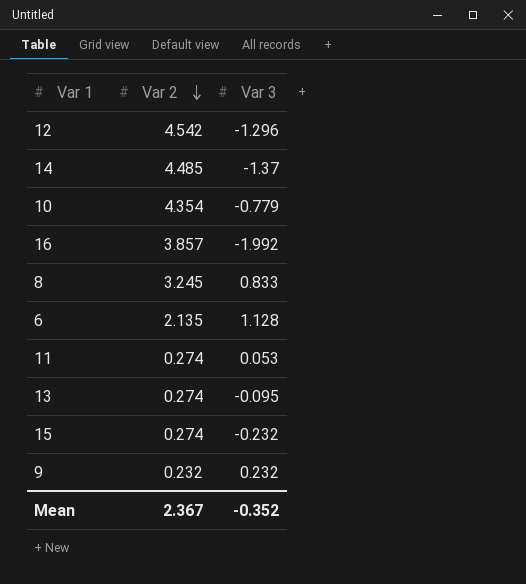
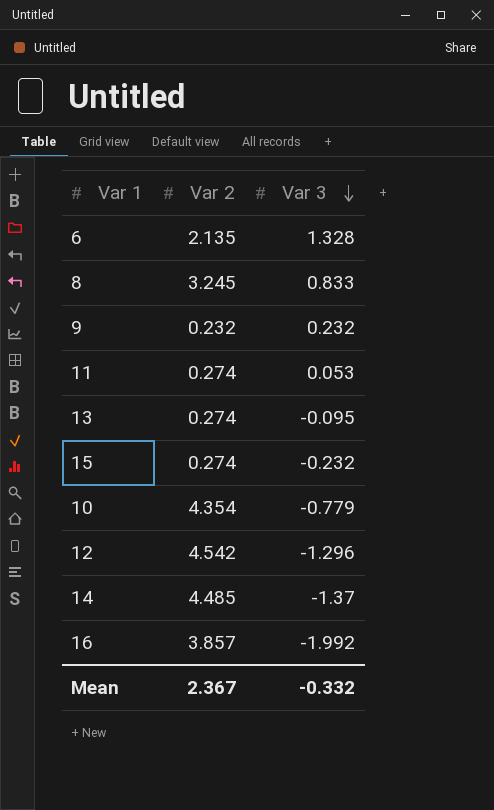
row order: Var 2 descending -> Var 3 descending
6 | Var 3: 1.128 -> 1.328
Mean | Var 3: -0.352 -> -0.332

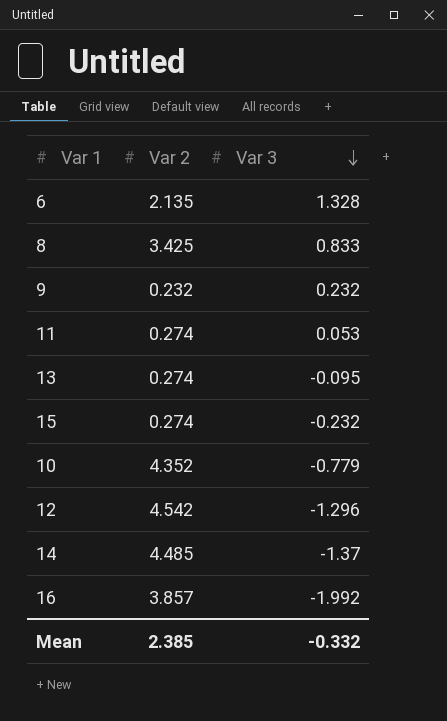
8 | Var 2: 3.245 -> 3.425
10 | Var 2: 4.354 -> 4.352
Mean | Var 2: 2.367 -> 2.385

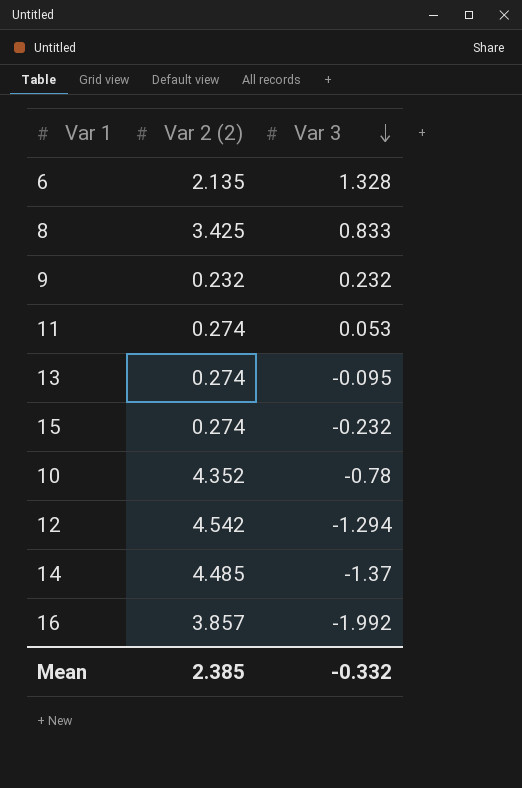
column name: Var 2 -> Var 2 (2)
10 | Var 3: -0.779 -> -0.78
12 | Var 3: -1.296 -> -1.294

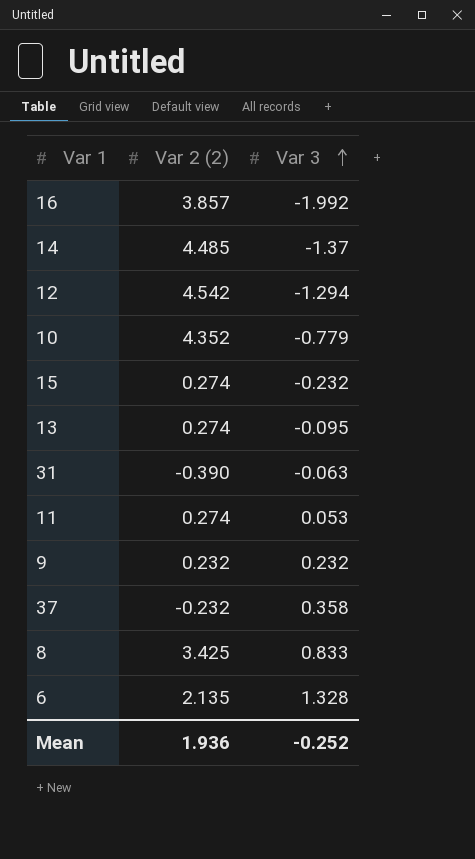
row order: Var 3 descending -> Var 3 ascending
10 | Var 3: -0.78 -> -0.779
row 31: none -> -0.390 | -0.063
row 37: none -> -0.232 | 0.358
Mean | Var 2 (2): 2.385 -> 1.936
Mean | Var 3: -0.332 -> -0.252

